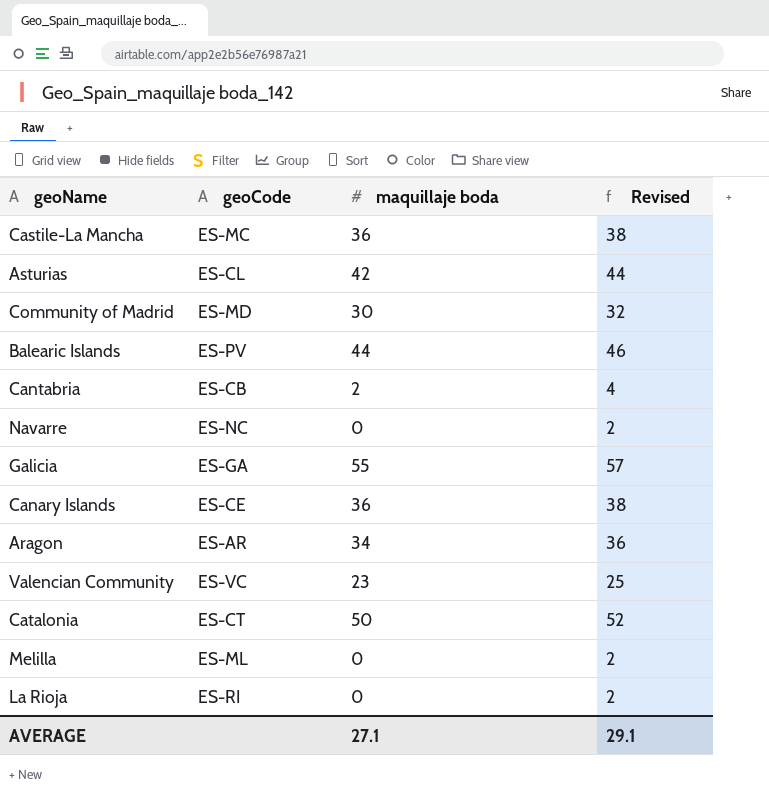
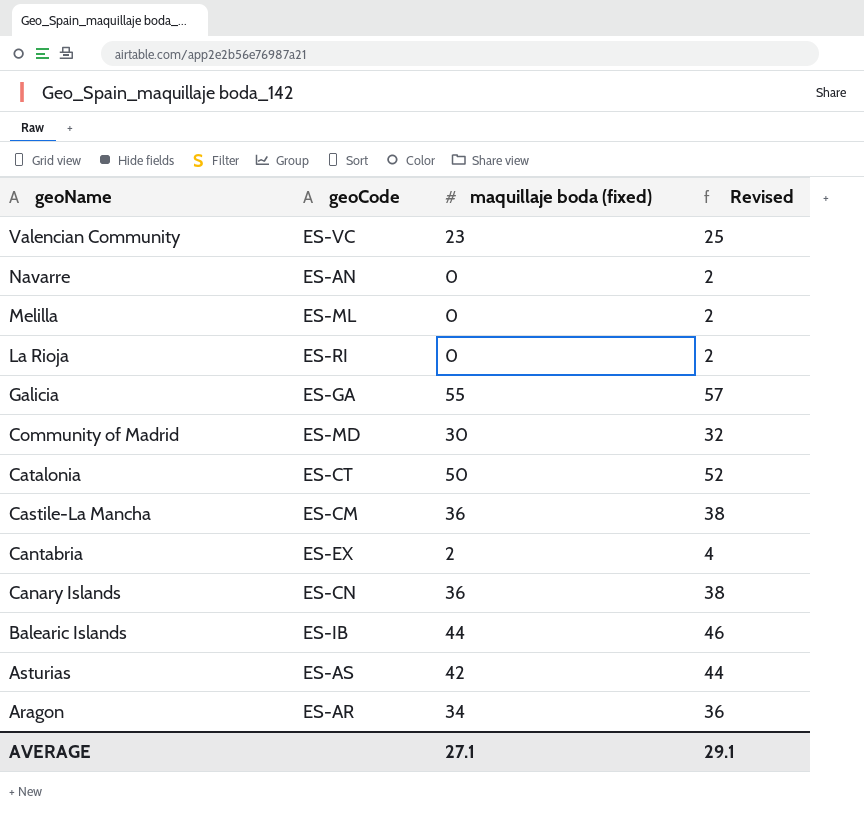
row order: none -> geoName descending
column name: maquillaje boda -> maquillaje boda (fixed)
Navarre | geoCode: ES-NC -> ES-AN
Castile-La Mancha | geoCode: ES-MC -> ES-CM
Cantabria | geoCode: ES-CB -> ES-EX
Canary Islands | geoCode: ES-CE -> ES-CN
Balearic Islands | geoCode: ES-PV -> ES-IB
Asturias | geoCode: ES-CL -> ES-AS

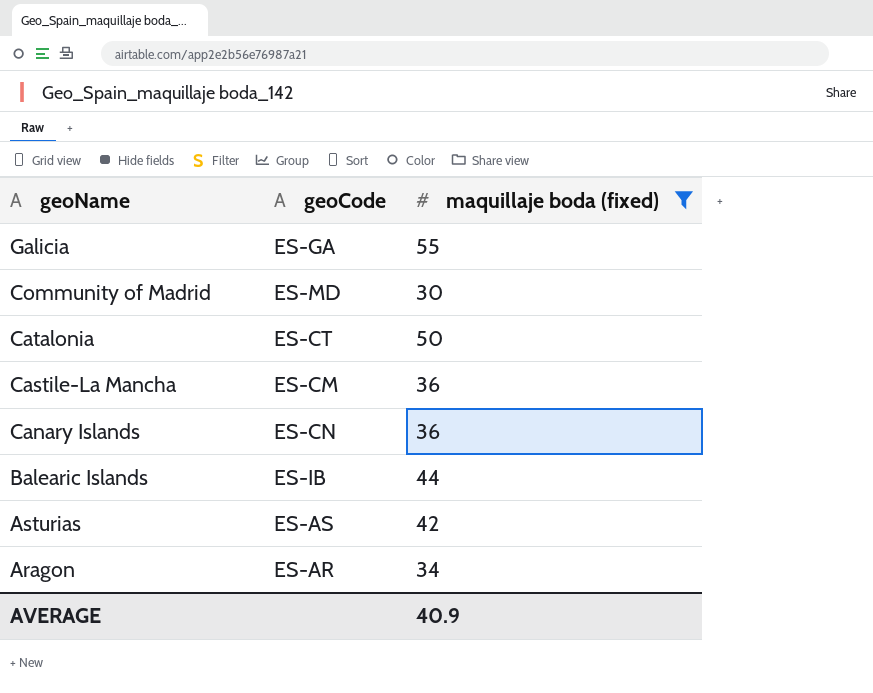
filter: none -> maquillaje boda (fixed) >= 30
column Revised | formula: [maquillaje boda (fixed)] + 2 -> none
AVERAGE | maquillaje boda (fixed): 27.1 -> 40.9

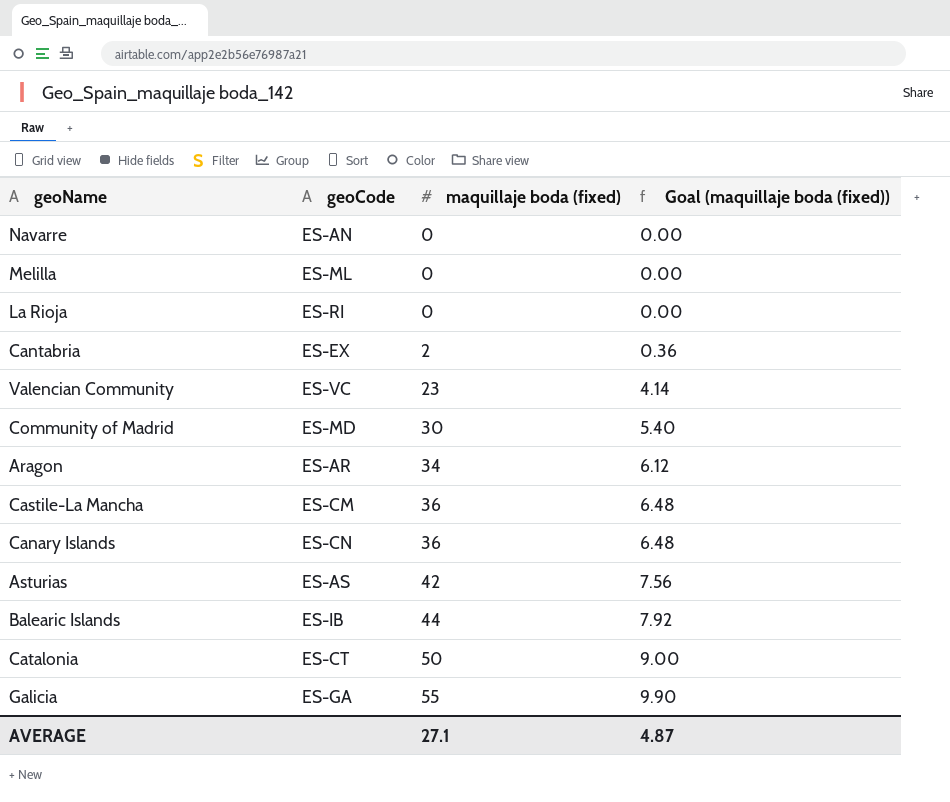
filter: maquillaje boda (fixed) >= 30 -> none
row order: geoName descending -> maquillaje boda (fixed) ascending
column Goal (maquillaje boda (fixed)) | formula: none -> [maquillaje boda (fixed)] * 0.18
AVERAGE | maquillaje boda (fixed): 40.9 -> 27.1

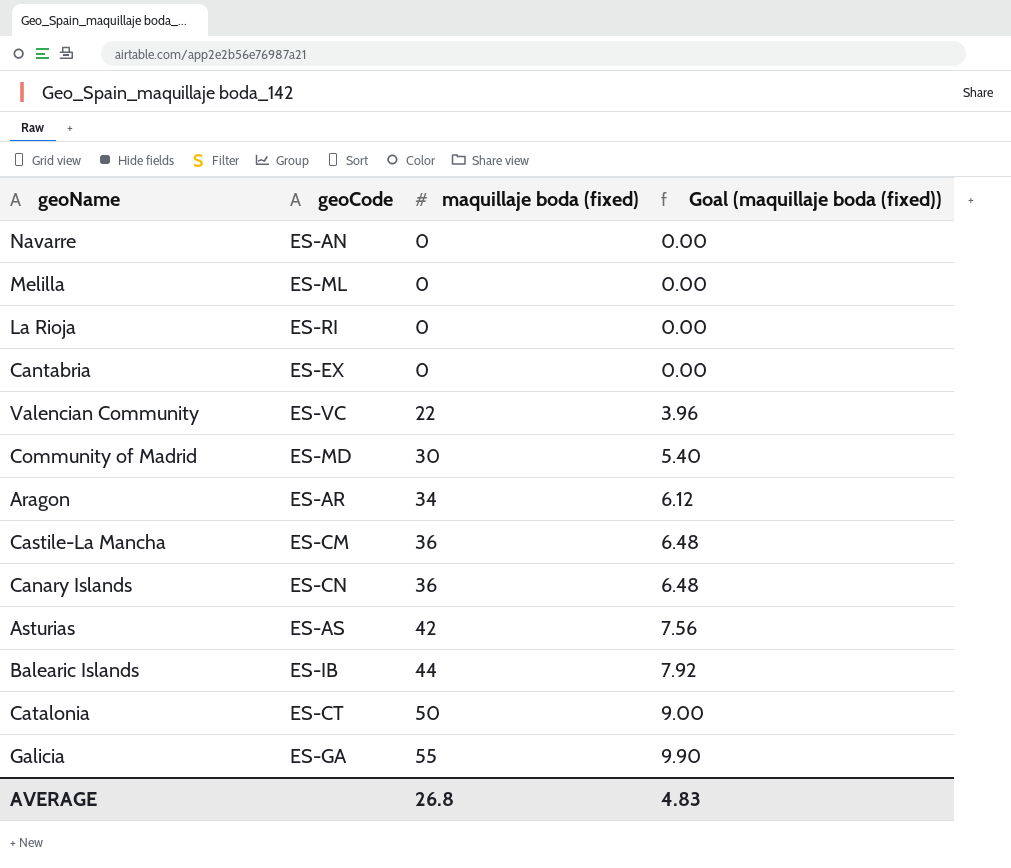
Cantabria | maquillaje boda (fixed): 2 -> 0
Cantabria | Goal (maquillaje boda (fixed)): 0.36 -> 0.00
Valencian Community | maquillaje boda (fixed): 23 -> 22
Valencian Community | Goal (maquillaje boda (fixed)): 4.14 -> 3.96
AVERAGE | maquillaje boda (fixed): 27.1 -> 26.8
AVERAGE | Goal (maquillaje boda (fixed)): 4.87 -> 4.83

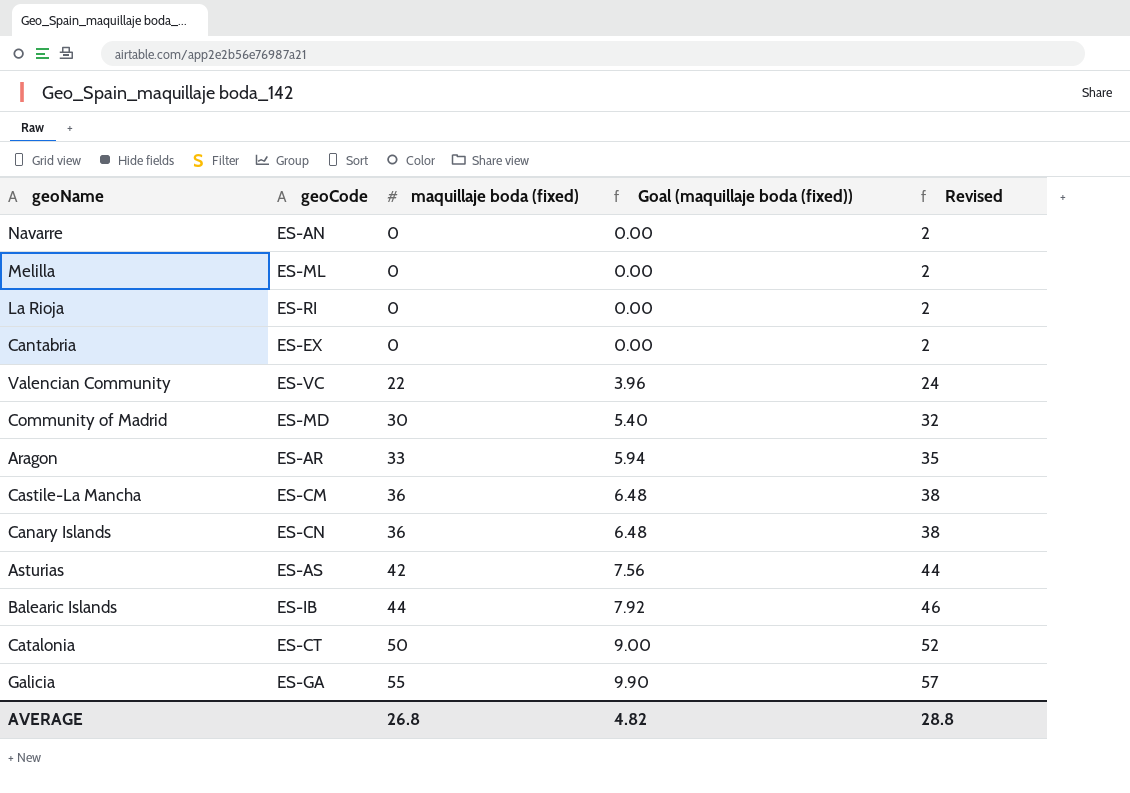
column Revised | formula: none -> [maquillaje boda (fixed)] + 2
Aragon | maquillaje boda (fixed): 34 -> 33
Aragon | Goal (maquillaje boda (fixed)): 6.12 -> 5.94
AVERAGE | Goal (maquillaje boda (fixed)): 4.83 -> 4.82

